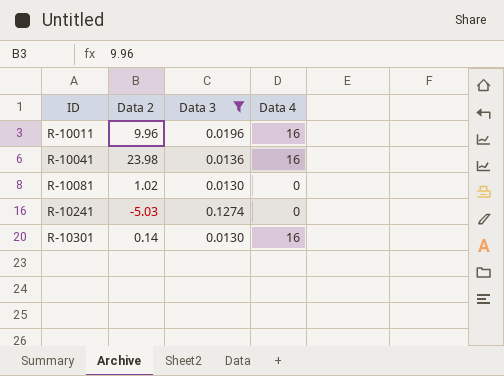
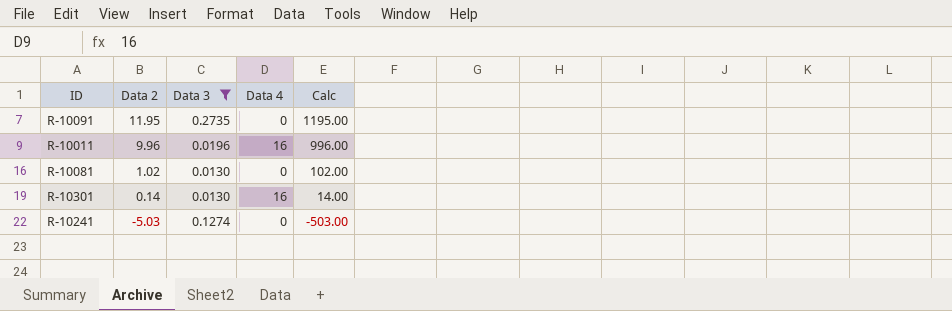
row order: ID ascending -> Data 2 descending
column Calc | formula: none -> [Data 2] * 100
row R-10041: 23.98 | 0.0136 | 16 -> none
row R-10091: none -> 11.95 | 0.2735 | 0 | 1195.00

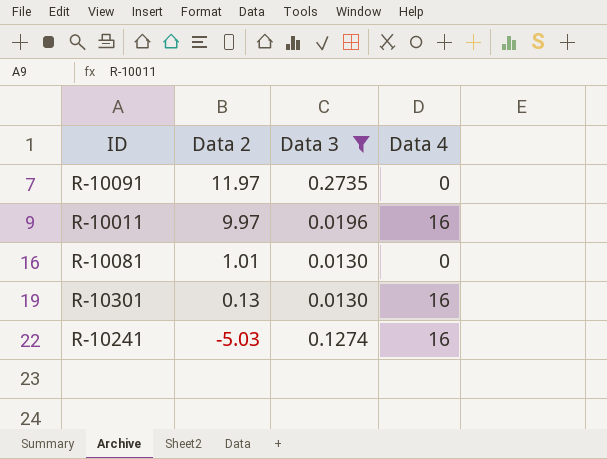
column Calc | formula: [Data 2] * 100 -> none
R-10091 | Data 2: 11.95 -> 11.97
R-10011 | Data 2: 9.96 -> 9.97
R-10081 | Data 2: 1.02 -> 1.01
R-10301 | Data 2: 0.14 -> 0.13
R-10241 | Data 4: 0 -> 16

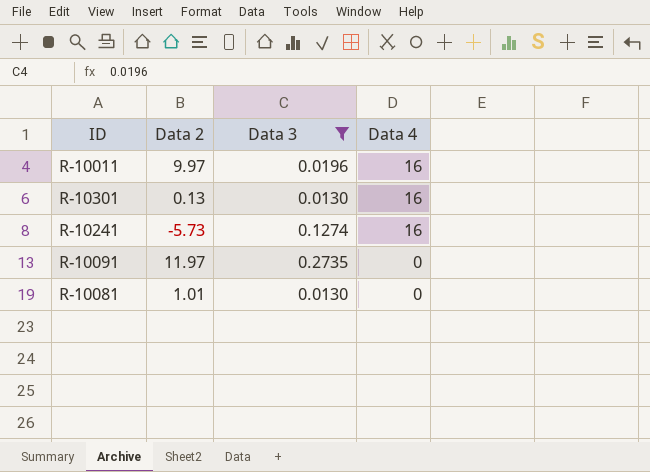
row order: Data 2 descending -> Data 4 descending
R-10241 | Data 2: -5.03 -> -5.73

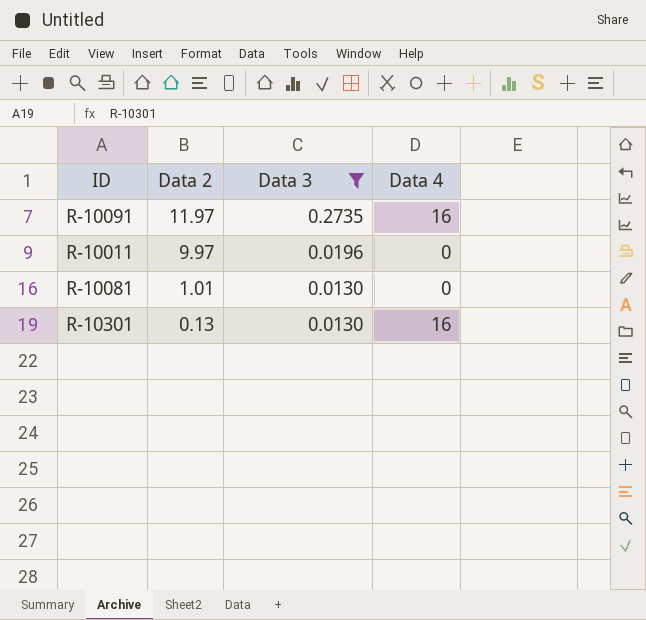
row order: Data 4 descending -> Data 2 descending
row R-10241: -5.73 | 0.1274 | 16 -> none
R-10091 | Data 4: 0 -> 16
R-10011 | Data 4: 16 -> 0

